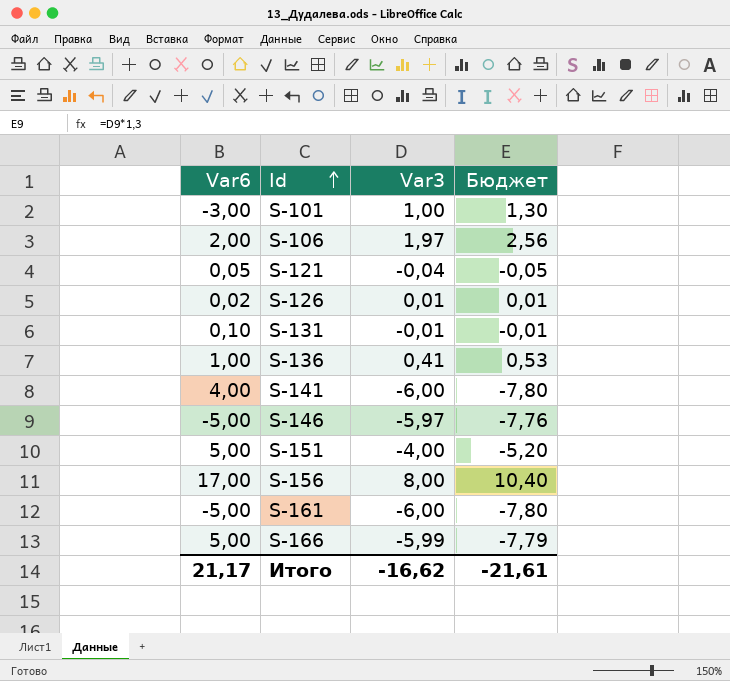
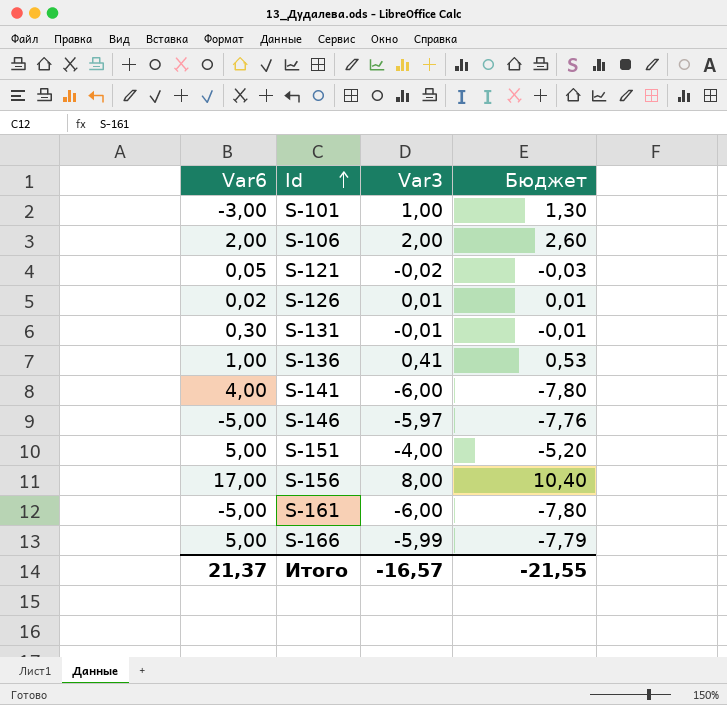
S-106 | Var3: 1,97 -> 2,00
S-106 | Бюджет: 2,56 -> 2,60
S-121 | Var3: -0,04 -> -0,02
S-121 | Бюджет: -0,05 -> -0,03
S-131 | Var6: 0,10 -> 0,30
Итого | Var6: 21,17 -> 21,37
Итого | Var3: -16,62 -> -16,57
Итого | Бюджет: -21,61 -> -21,55

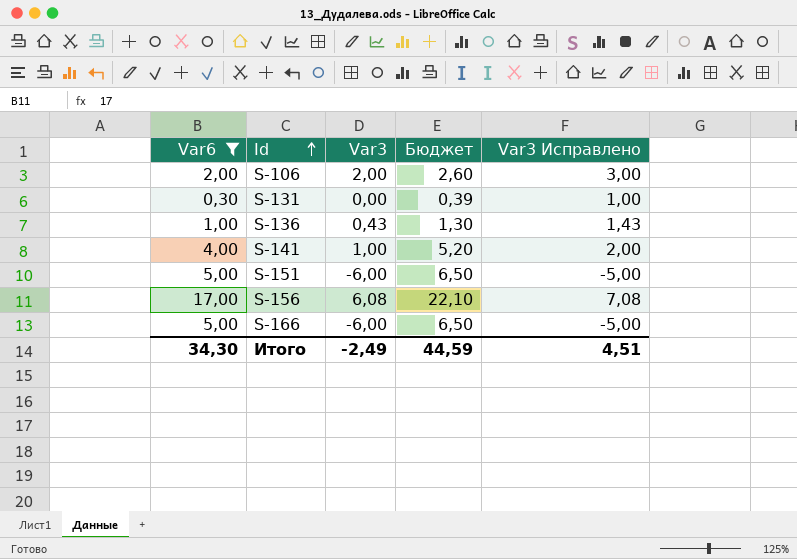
filter: none -> Var6 >= 0,30
column Бюджет | formula: [Var3] * 1,3 -> [Var6] * 1,3
column Var3 Исправлено | formula: none -> [Var3] + 1
S-131 | Var3: -0,01 -> 0,00
S-136 | Var3: 0,41 -> 0,43
S-141 | Var3: -6,00 -> 1,00
S-151 | Var3: -4,00 -> -6,00
S-156 | Var3: 8,00 -> 6,08
S-166 | Var3: -5,99 -> -6,00
Итого | Var6: 21,37 -> 34,30
Итого | Var3: -16,57 -> -2,49
Итого | Бюджет: -21,55 -> 44,59

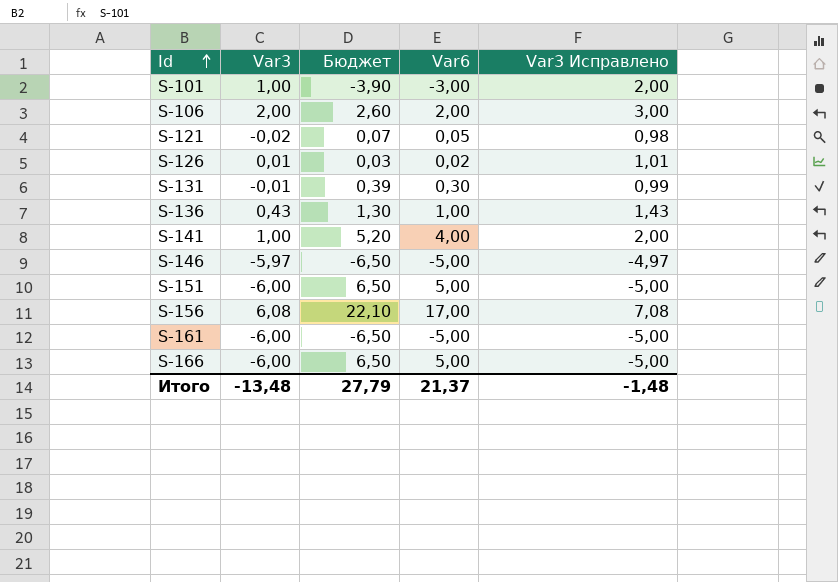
filter: Var6 >= 0,30 -> none
column Var6 | position: 1 -> 4
S-131 | Var3: 0,00 -> -0,01
S-131 | Var3 Исправлено: 1,00 -> 0,99
Итого | Var3: -2,49 -> -13,48
Итого | Бюджет: 44,59 -> 27,79
Итого | Var6: 34,30 -> 21,37
Итого | Var3 Исправлено: 4,51 -> -1,48

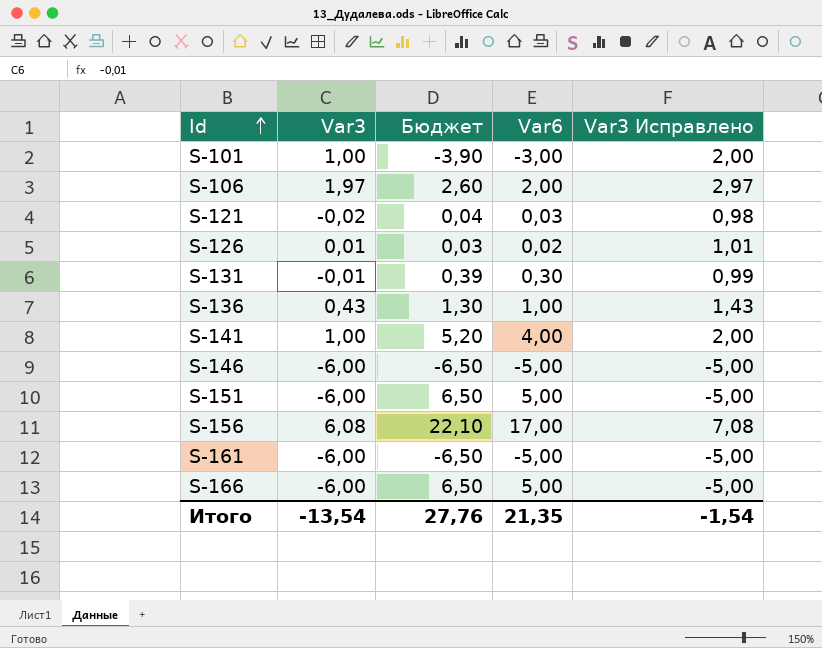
S-106 | Var3: 2,00 -> 1,97
S-106 | Var3 Исправлено: 3,00 -> 2,97
S-121 | Бюджет: 0,07 -> 0,04
S-121 | Var6: 0,05 -> 0,03
S-146 | Var3: -5,97 -> -6,00
S-146 | Var3 Исправлено: -4,97 -> -5,00
Итого | Var3: -13,48 -> -13,54
Итого | Бюджет: 27,79 -> 27,76
Итого | Var6: 21,37 -> 21,35
Итого | Var3 Исправлено: -1,48 -> -1,54

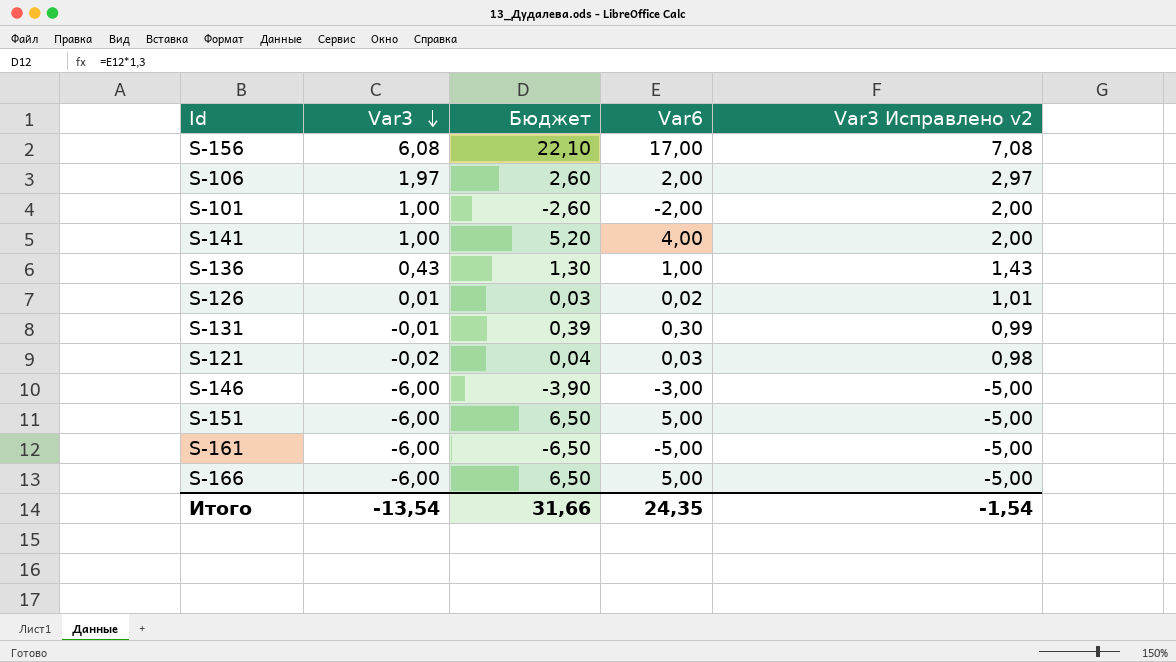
row order: Id ascending -> Var3 descending
column name: Var3 Исправлено -> Var3 Исправлено v2
S-101 | Бюджет: -3,90 -> -2,60
S-101 | Var6: -3,00 -> -2,00
S-146 | Бюджет: -6,50 -> -3,90
S-146 | Var6: -5,00 -> -3,00
Итого | Бюджет: 27,76 -> 31,66
Итого | Var6: 21,35 -> 24,35

